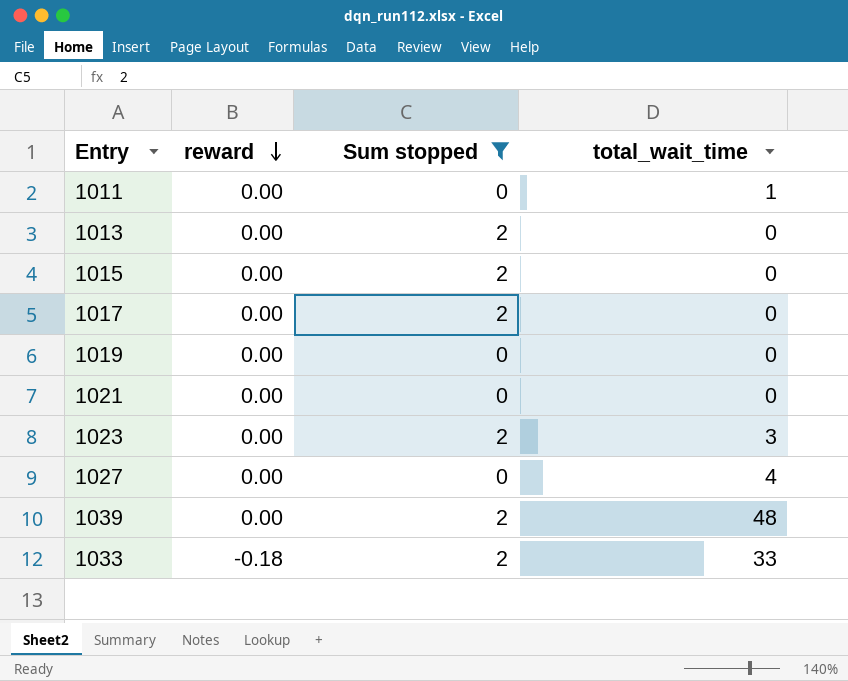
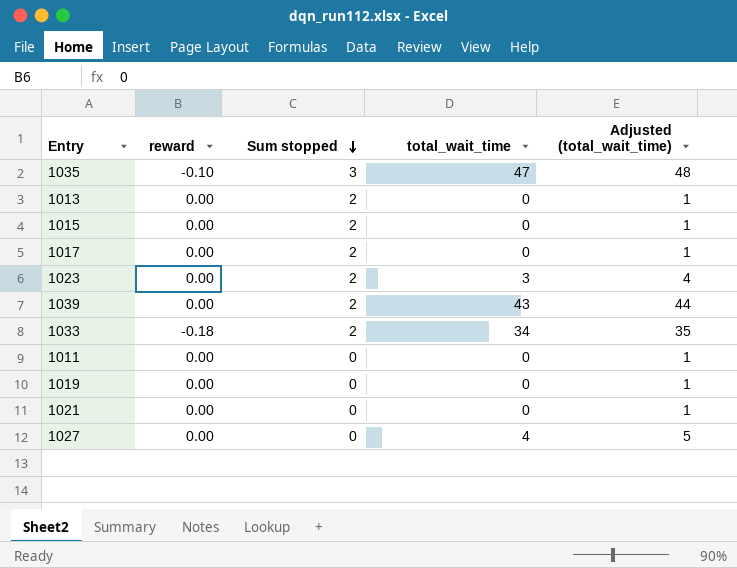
filter: Sum stopped != 3 -> none
row order: reward descending -> Sum stopped descending
column Adjusted (total_wait_time) | formula: none -> [total_wait_time] + 1
1039 | total_wait_time: 48 -> 43
1033 | total_wait_time: 33 -> 34
1011 | total_wait_time: 1 -> 0

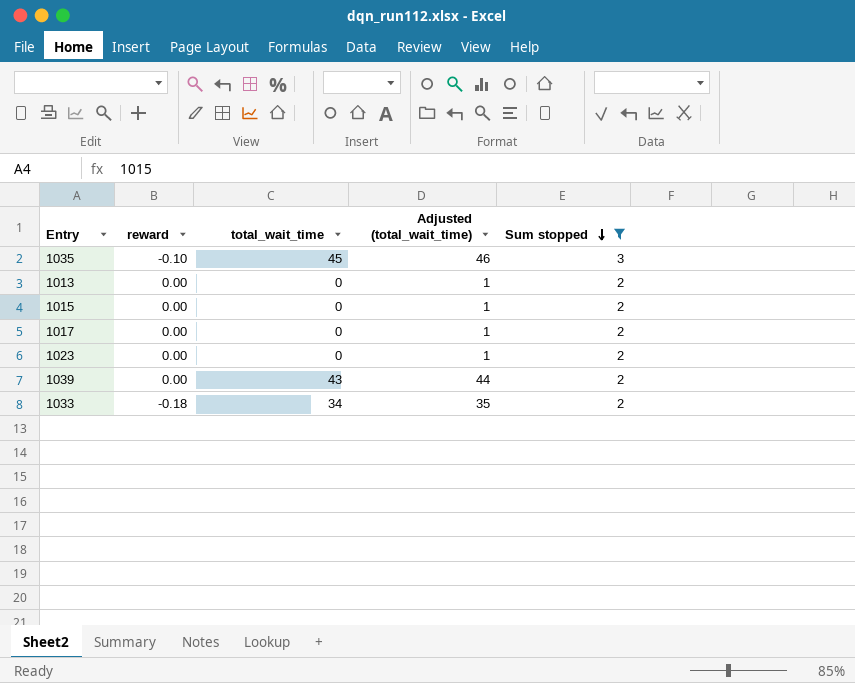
filter: none -> Sum stopped != 0
column Sum stopped | position: 3 -> 5
1035 | total_wait_time: 47 -> 45
1035 | Adjusted (total_wait_time): 48 -> 46
1023 | total_wait_time: 3 -> 0
1023 | Adjusted (total_wait_time): 4 -> 1

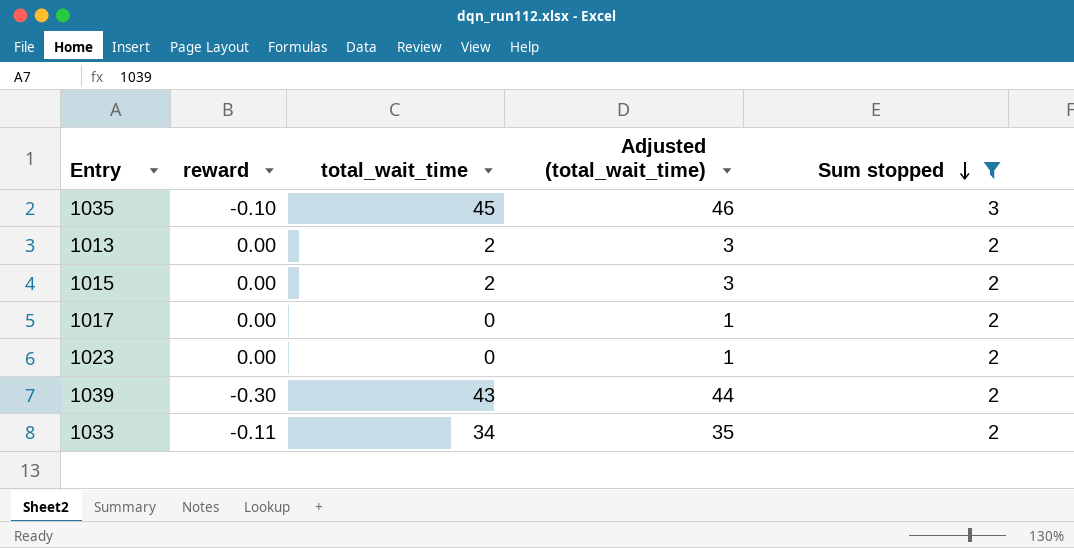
1013 | total_wait_time: 0 -> 2
1013 | Adjusted (total_wait_time): 1 -> 3
1015 | total_wait_time: 0 -> 2
1015 | Adjusted (total_wait_time): 1 -> 3
1039 | reward: 0.00 -> -0.30
1033 | reward: -0.18 -> -0.11

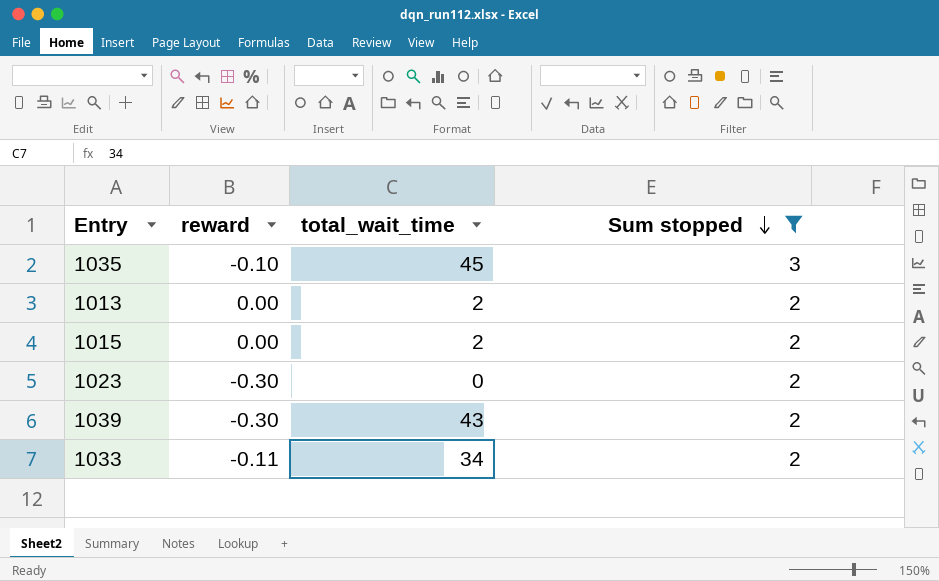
column Adjusted (total_wait_time) | formula: [total_wait_time] + 1 -> none
row 1017: 0.00 | 0 | 1 | 2 -> none
1023 | reward: 0.00 -> -0.30

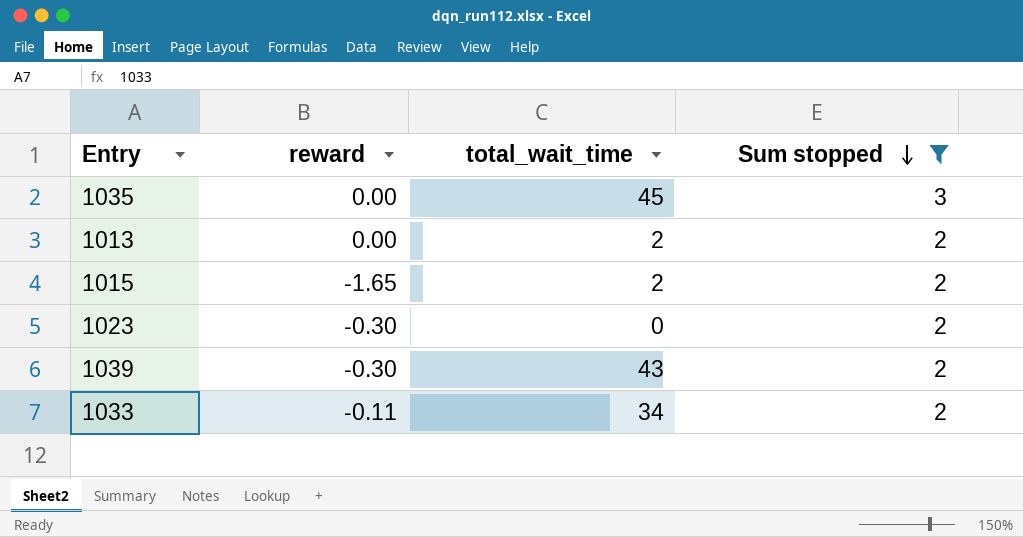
1035 | reward: -0.10 -> 0.00
1015 | reward: 0.00 -> -1.65

